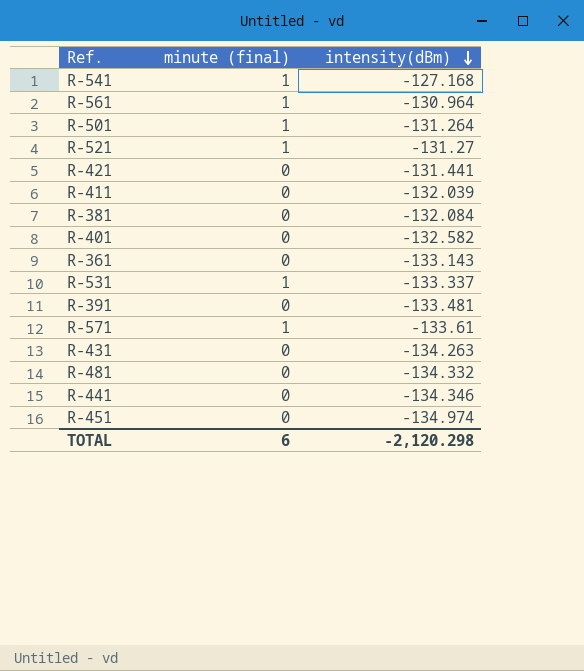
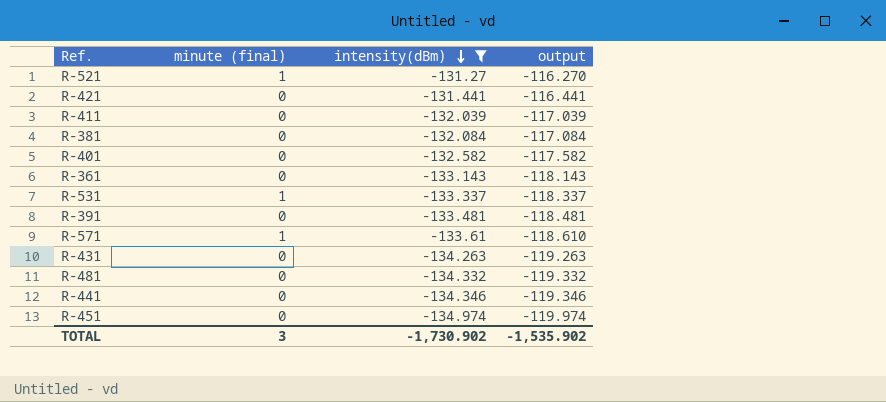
filter: none -> intensity(dBm) <= -131.27
column output | formula: none -> [intensity(dBm)] + 15
TOTAL | minute (final): 6 -> 3
TOTAL | intensity(dBm): -2,120.298 -> -1,730.902

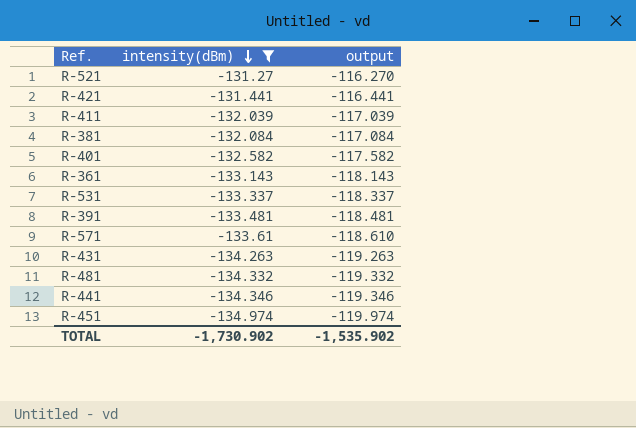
column minute (final) | position: 2 -> none

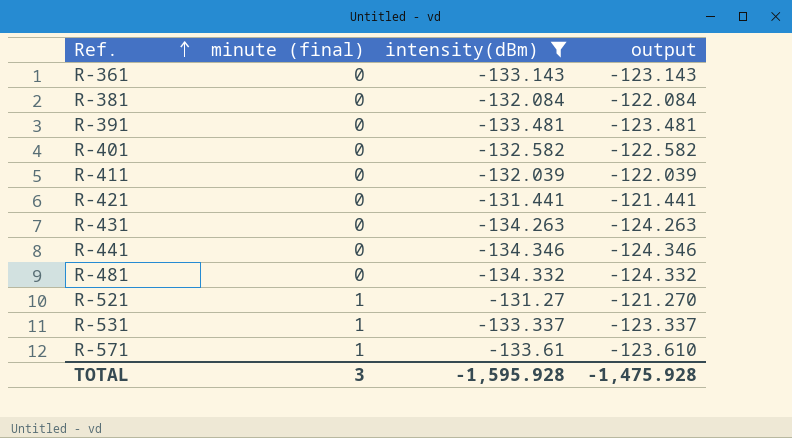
row order: intensity(dBm) descending -> Ref. ascending
column minute (final) | position: none -> 2
column output | formula: [intensity(dBm)] + 15 -> [intensity(dBm)] + 10
row R-451: -134.974 | -119.974 -> none
TOTAL | intensity(dBm): -1,730.902 -> -1,595.928
TOTAL | output: -1,535.902 -> -1,475.928

